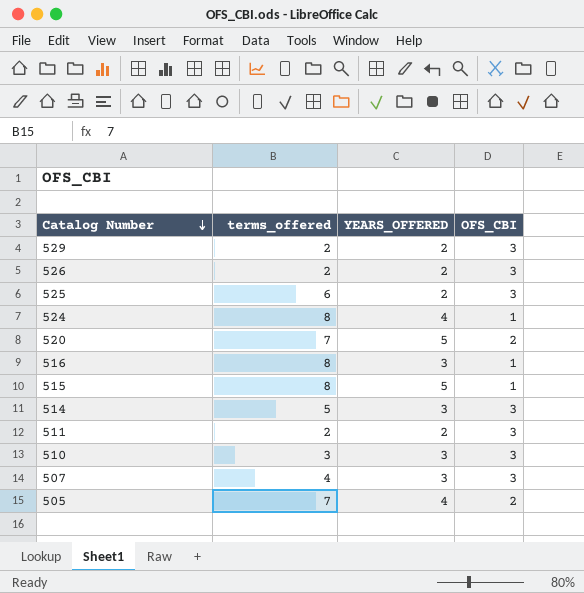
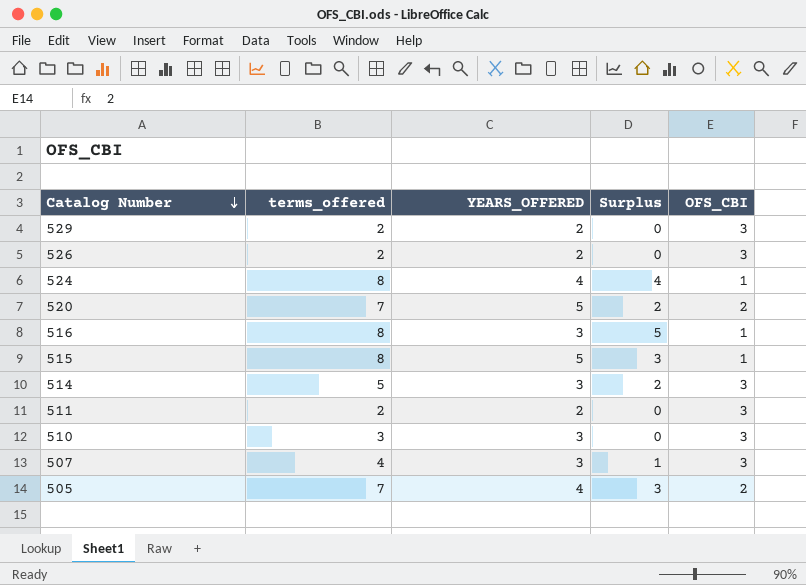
column Surplus | formula: none -> [terms_offered] - [YEARS_OFFERED]
row 525: 6 | 2 | 3 -> none

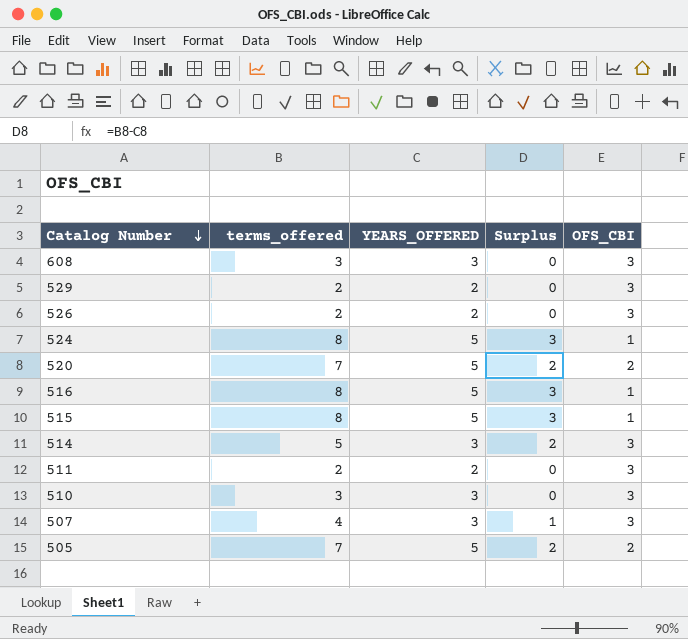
row 608: none -> 3 | 3 | 0 | 3
524 | YEARS_OFFERED: 4 -> 5
524 | Surplus: 4 -> 3
516 | YEARS_OFFERED: 3 -> 5
516 | Surplus: 5 -> 3
505 | YEARS_OFFERED: 4 -> 5
505 | Surplus: 3 -> 2

